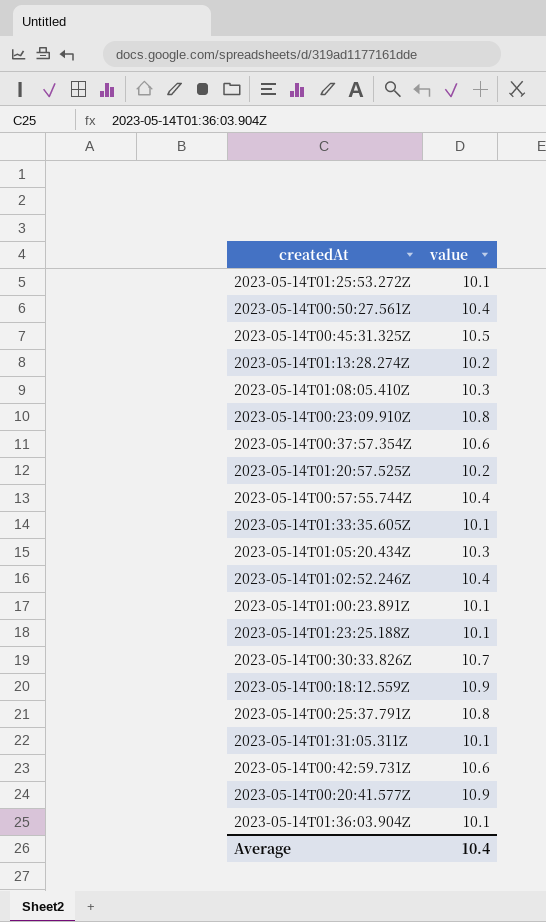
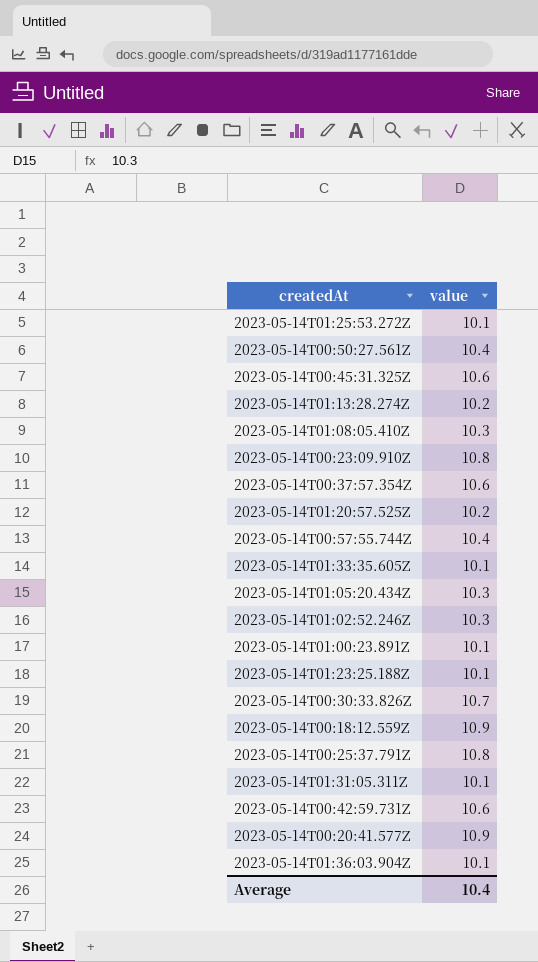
2023-05-14T00:45:31.325Z | value: 10.5 -> 10.6
2023-05-14T01:02:52.246Z | value: 10.4 -> 10.3

